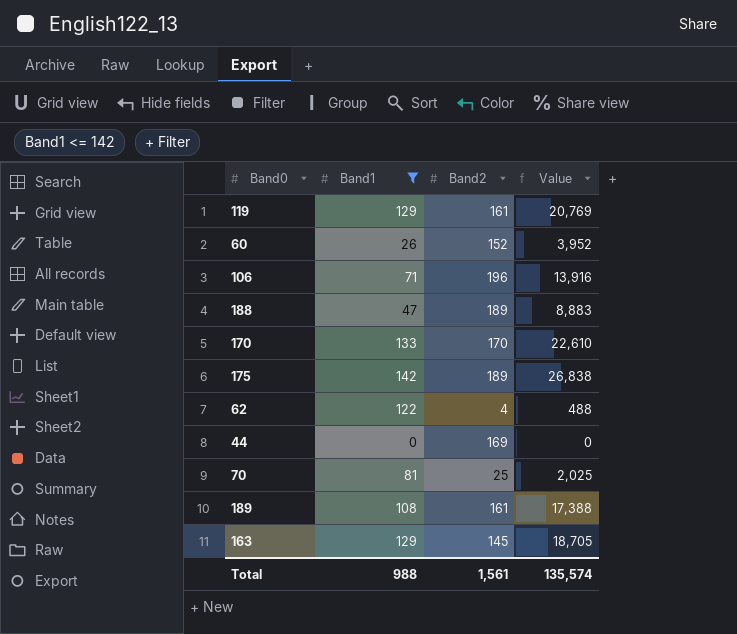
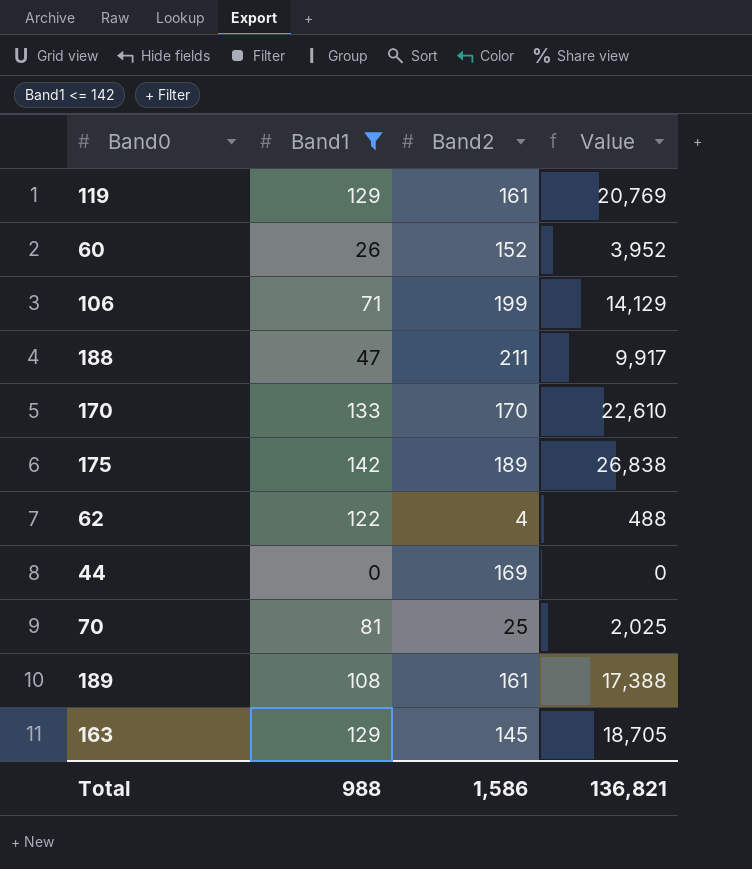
106 | Band2: 196 -> 199
106 | Value: 13,916 -> 14,129
188 | Band2: 189 -> 211
188 | Value: 8,883 -> 9,917
Total | Band2: 1,561 -> 1,586
Total | Value: 135,574 -> 136,821

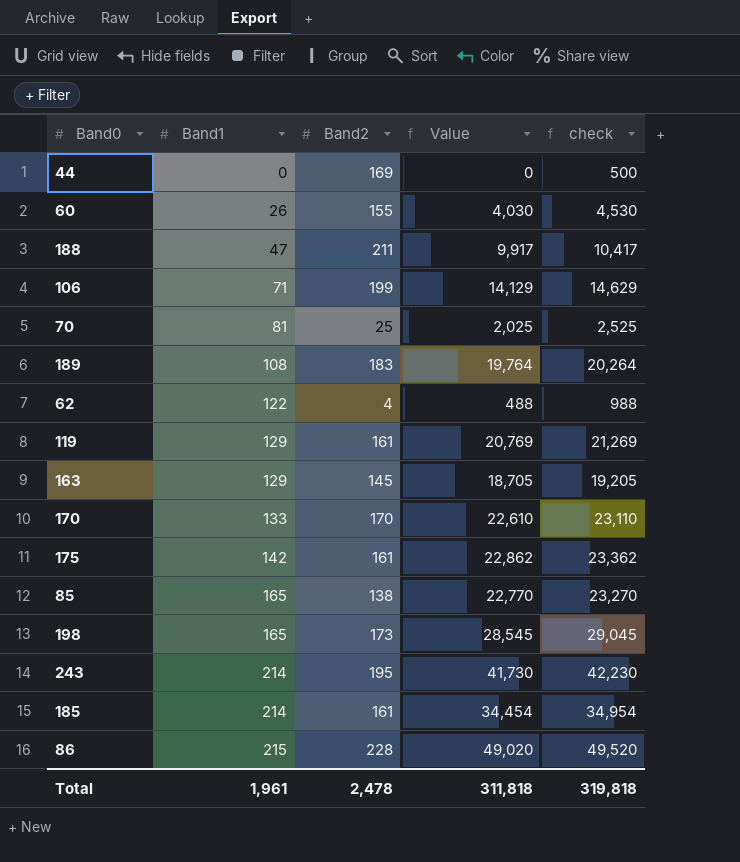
filter: Band1 <= 142 -> none
row order: none -> Band1 ascending
column check | formula: none -> [Value] + 500
60 | Band2: 152 -> 155
60 | Value: 3,952 -> 4,030
189 | Band2: 161 -> 183
189 | Value: 17,388 -> 19,764
175 | Band2: 189 -> 161
175 | Value: 26,838 -> 22,862
Total | Band1: 988 -> 1,961
Total | Band2: 1,586 -> 2,478
Total | Value: 136,821 -> 311,818

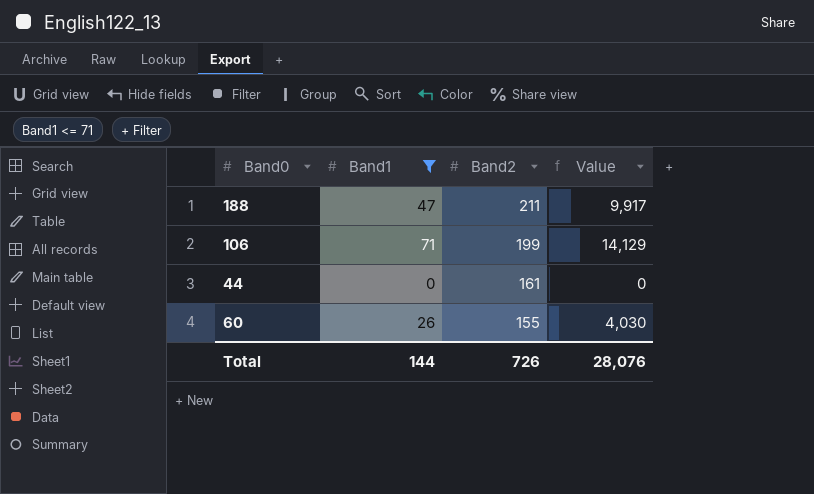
filter: none -> Band1 <= 71
row order: Band1 ascending -> Band2 descending
column check | formula: [Value] + 500 -> none
44 | Band2: 169 -> 161
Total | Band1: 1,961 -> 144
Total | Band2: 2,478 -> 726
Total | Value: 311,818 -> 28,076

